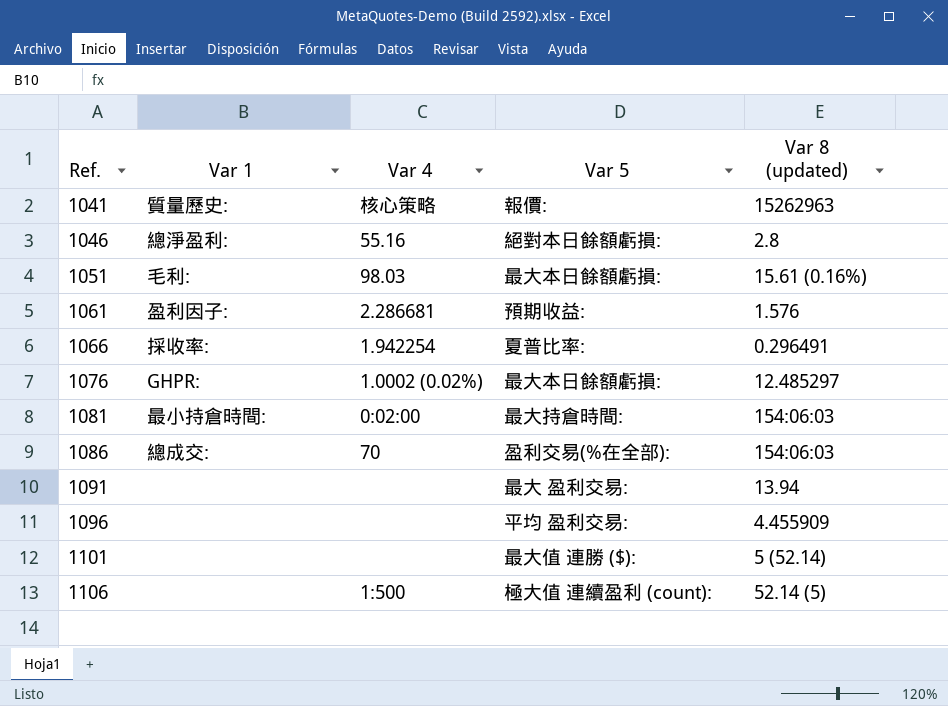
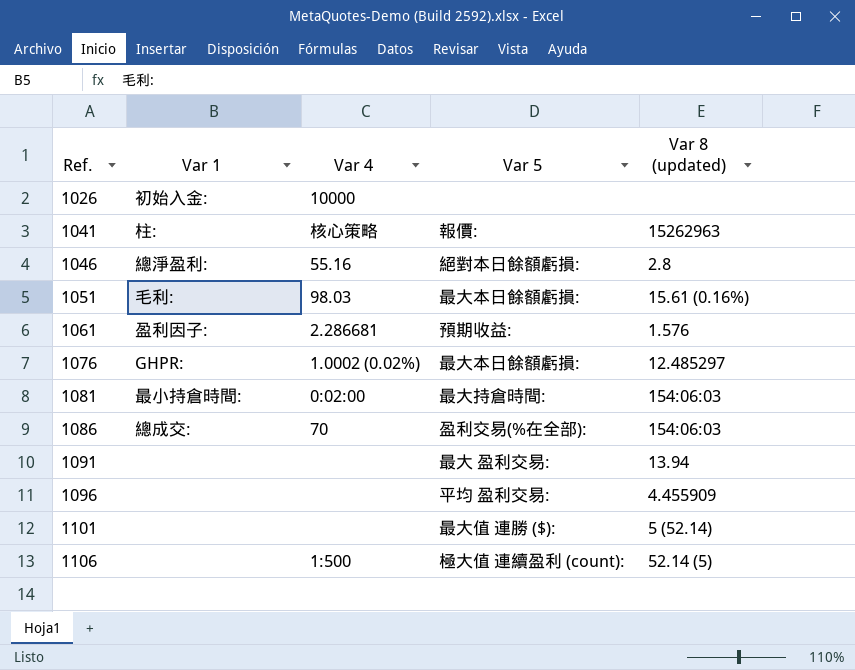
row 1066: 採收率: | 1.942254 | 夏普比率: | 0.296491 -> none
row 1026: none -> 初始入金: | 10000 | none | none
1041 | Var 1: 質量歷史: -> 柱:

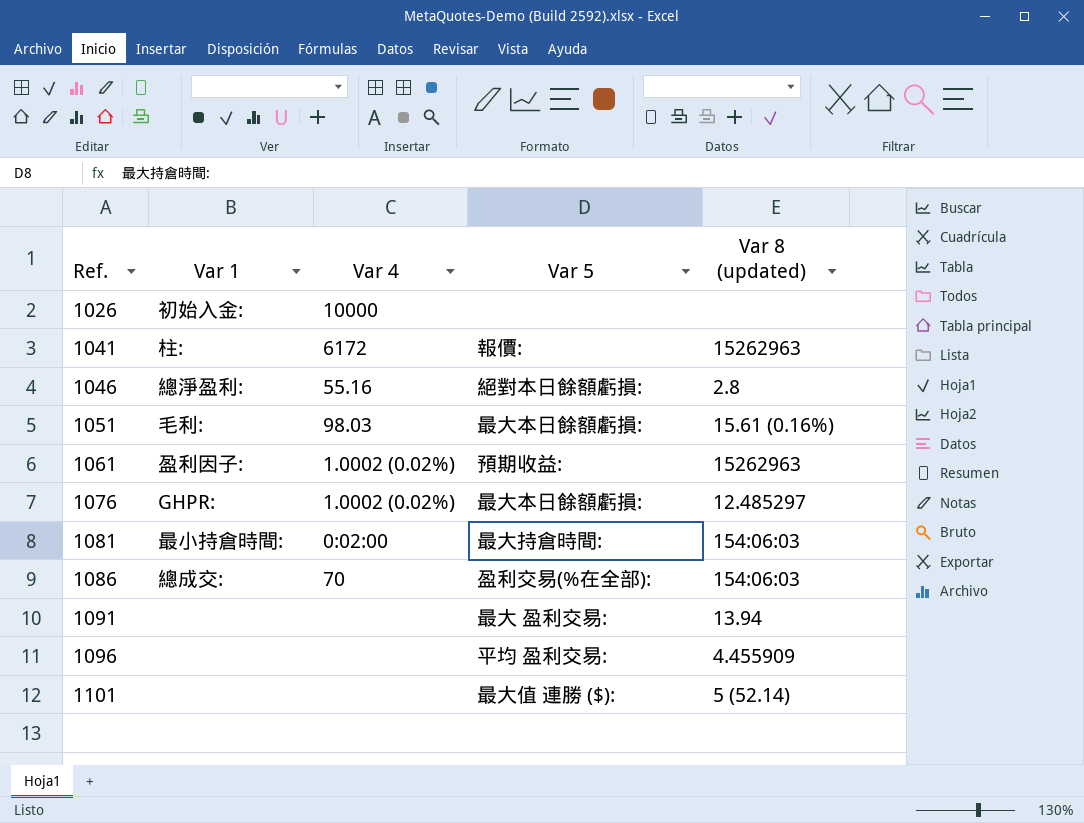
row 1106: none | 1:500 | 極大值 連續盈利 (count): | 52.14 (5) -> none
1041 | Var 4: 核心策略 -> 6172
1061 | Var 4: 2.286681 -> 1.0002 (0.02%)
1061 | Var 8 (updated): 1.576 -> 15262963

